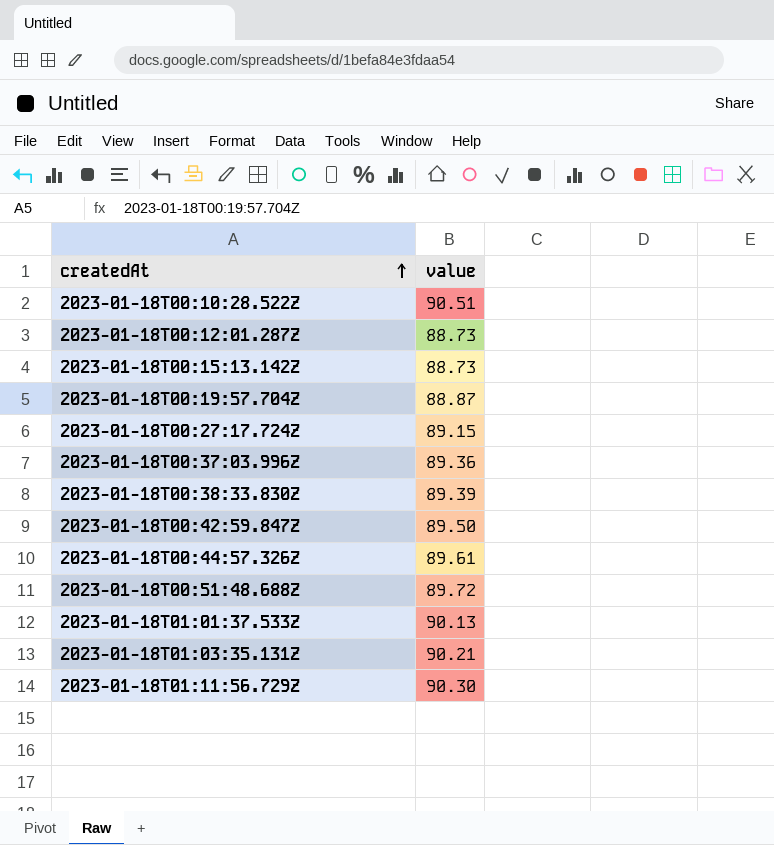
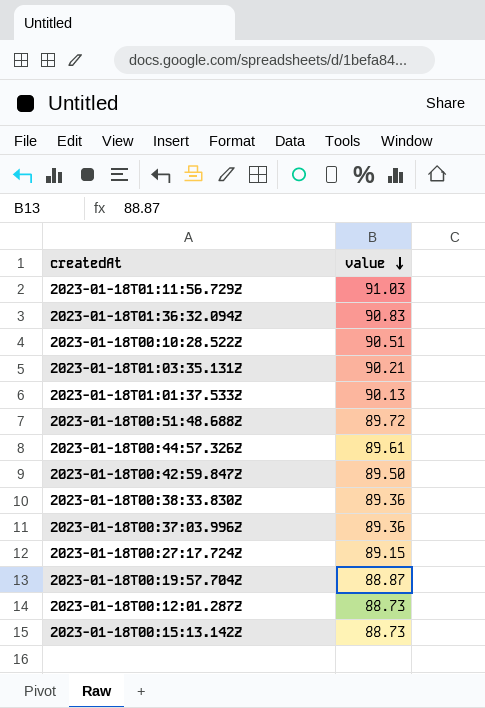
row order: createdAt ascending -> value descending
2023-01-18T01:11:56.729Z | value: 90.30 -> 91.03
row 2023-01-18T01:36:32.094Z: none -> 90.83
2023-01-18T00:38:33.830Z | value: 89.39 -> 89.36

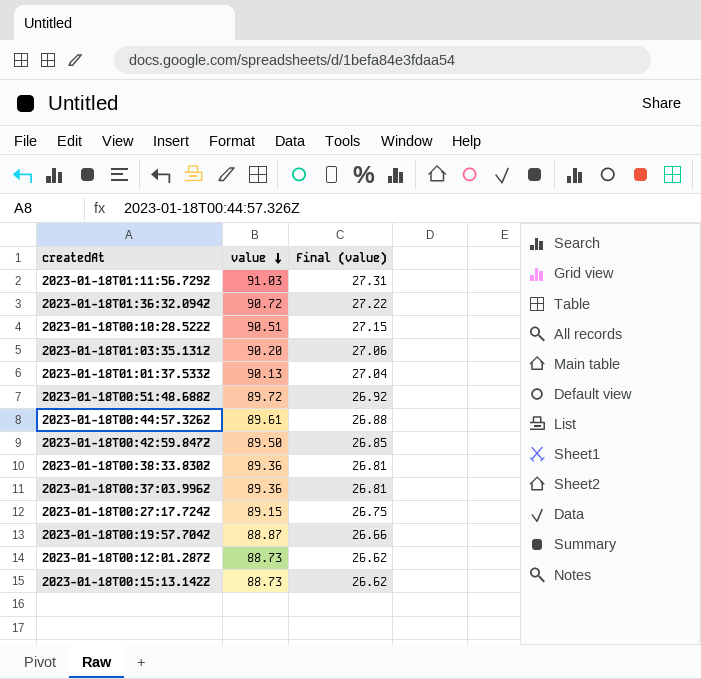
column Final (value) | formula: none -> [value] * 0.3
2023-01-18T01:36:32.094Z | value: 90.83 -> 90.72
2023-01-18T01:03:35.131Z | value: 90.21 -> 90.20

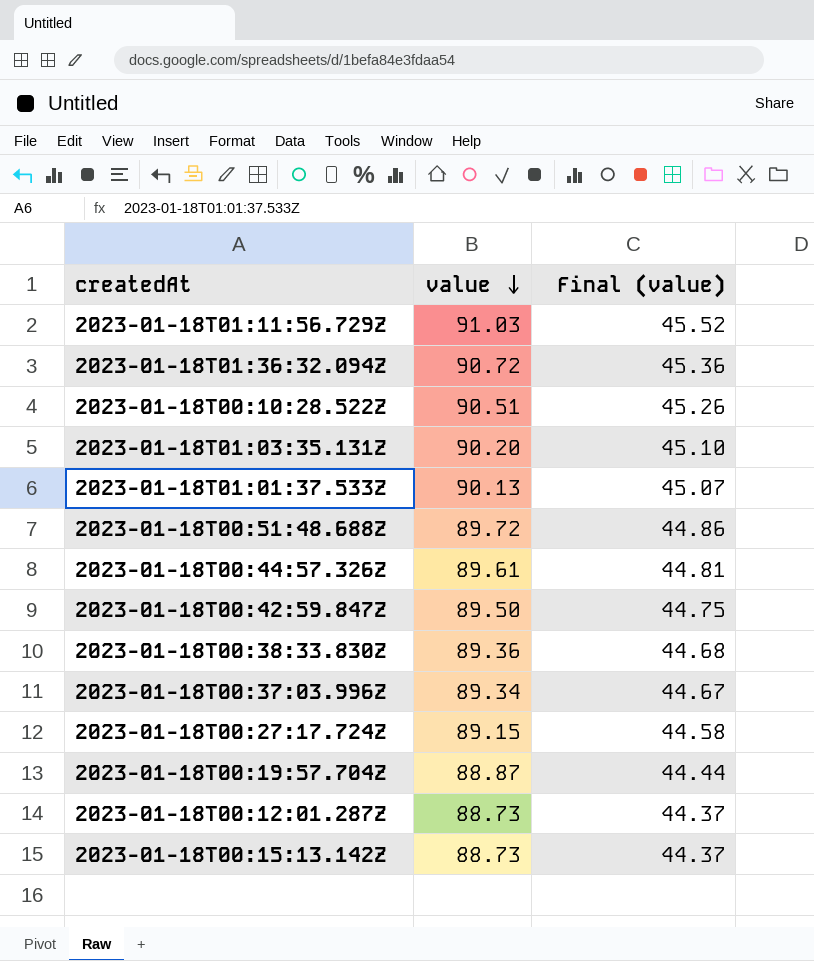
column Final (value) | formula: [value] * 0.3 -> [value] * 0.5
2023-01-18T00:37:03.996Z | value: 89.36 -> 89.34

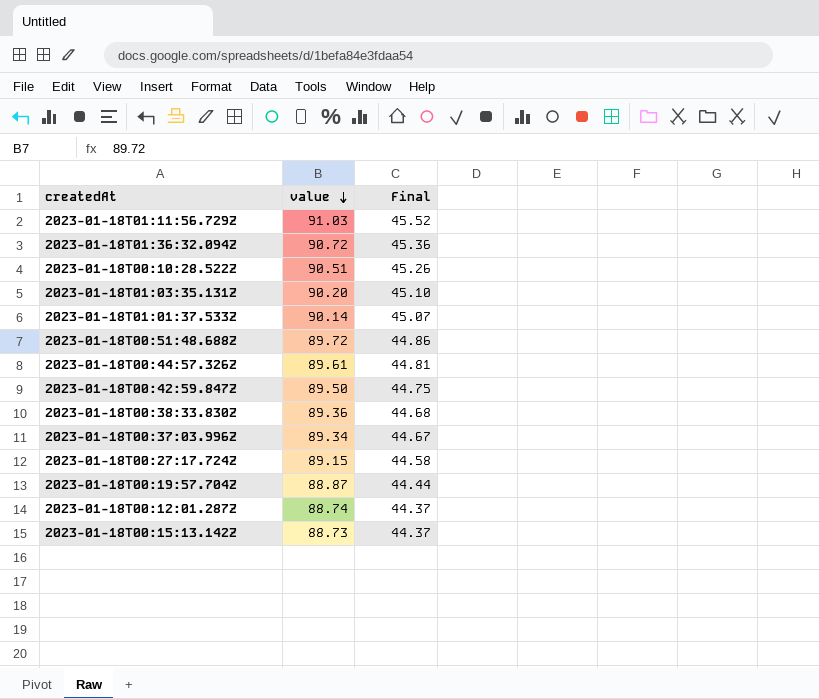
column name: Final (value) -> Final
2023-01-18T01:01:37.533Z | value: 90.13 -> 90.14
2023-01-18T00:12:01.287Z | value: 88.73 -> 88.74

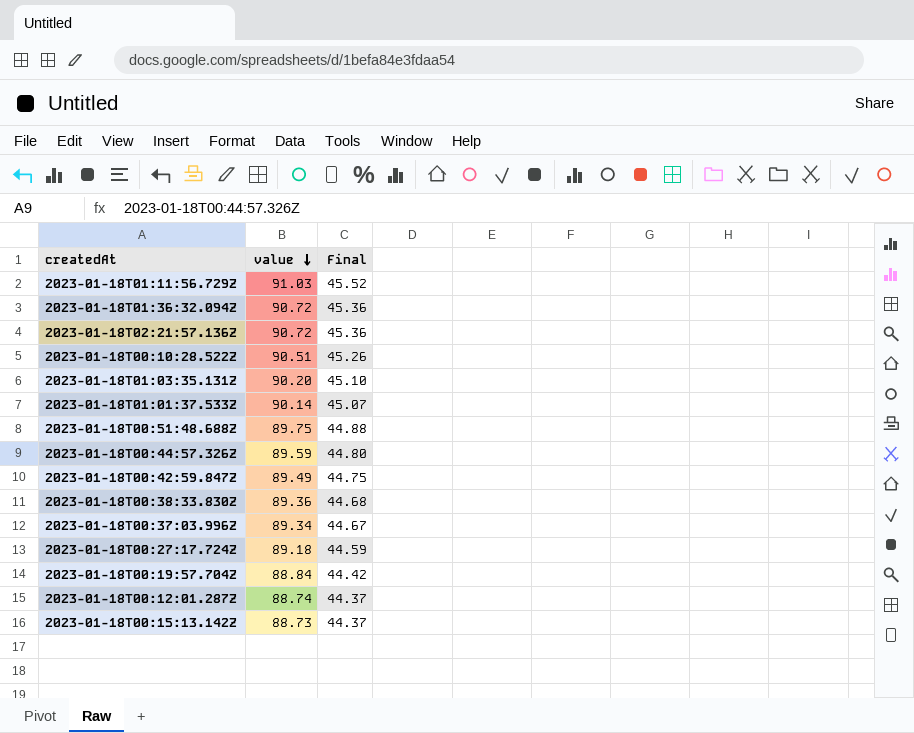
row 2023-01-18T02:21:57.136Z: none -> 90.72 | 45.36
2023-01-18T00:51:48.688Z | value: 89.72 -> 89.75
2023-01-18T00:51:48.688Z | Final: 44.86 -> 44.88
2023-01-18T00:44:57.326Z | value: 89.61 -> 89.59
2023-01-18T00:44:57.326Z | Final: 44.81 -> 44.80
2023-01-18T00:42:59.847Z | value: 89.50 -> 89.49
2023-01-18T00:27:17.724Z | value: 89.15 -> 89.18
2023-01-18T00:27:17.724Z | Final: 44.58 -> 44.59
2023-01-18T00:19:57.704Z | value: 88.87 -> 88.84
2023-01-18T00:19:57.704Z | Final: 44.44 -> 44.42

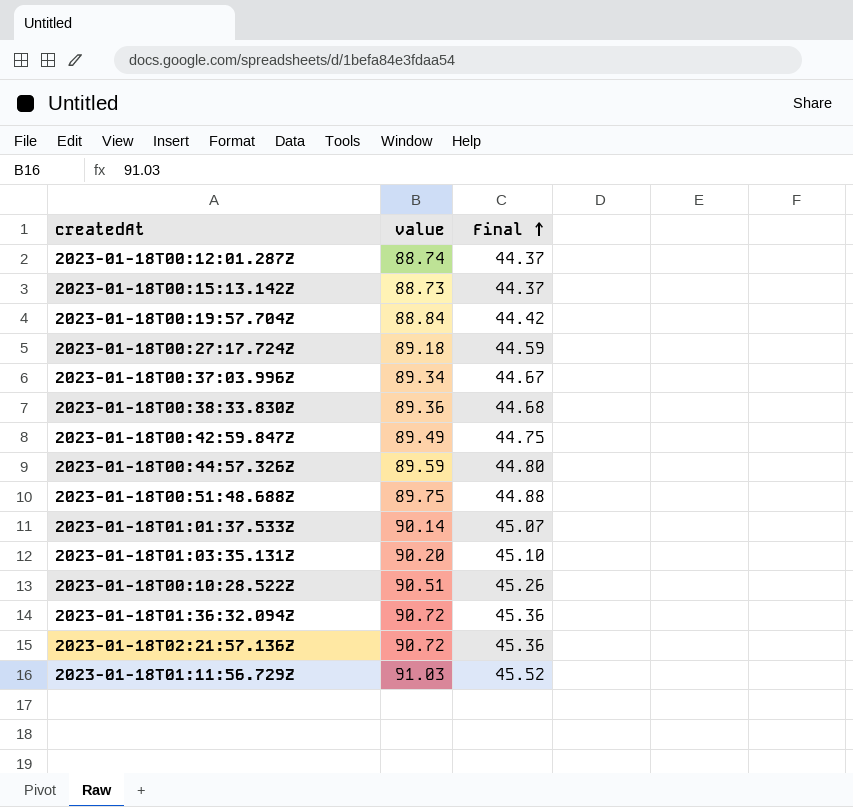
row order: value descending -> Final ascending

